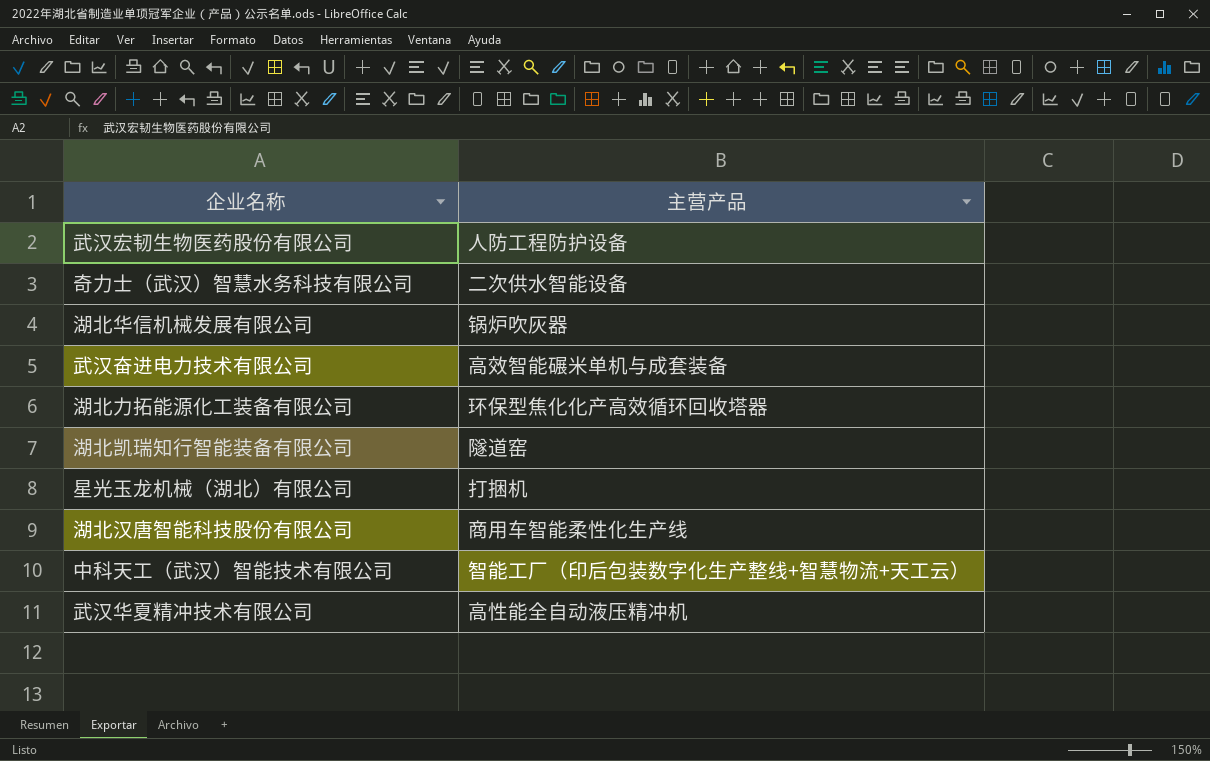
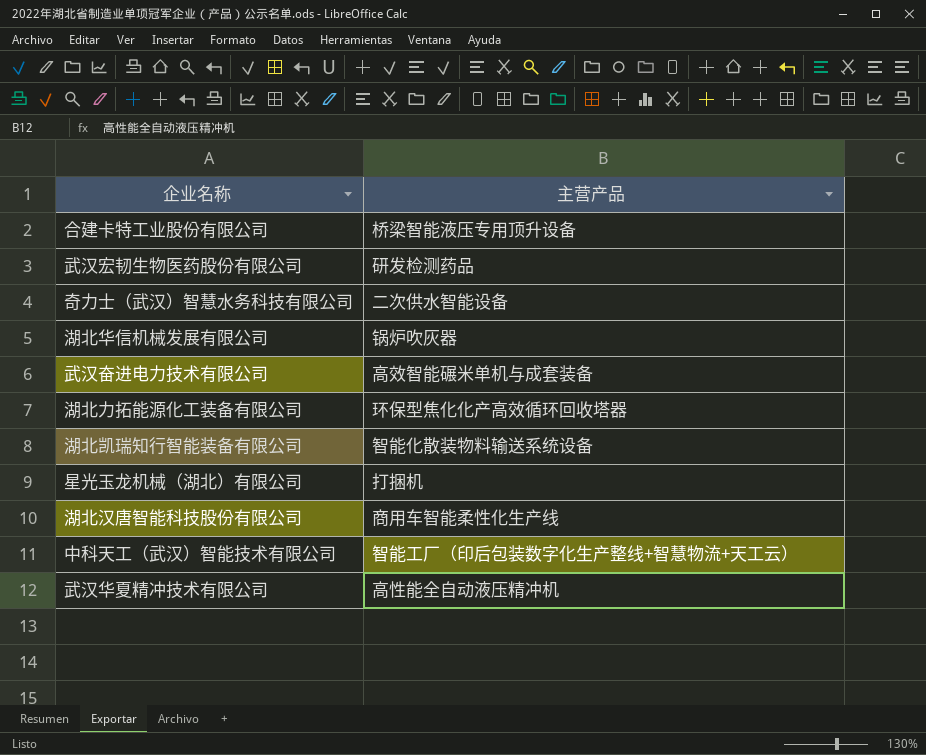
row 合建卡特工业股份有限公司: none -> 桥梁智能液压专用顶升设备
武汉宏韧生物医药股份有限公司 | 主营产品: 人防工程防护设备 -> 研发检测药品
湖北凯瑞知行智能装备有限公司 | 主营产品: 隧道窑 -> 智能化散装物料输送系统设备

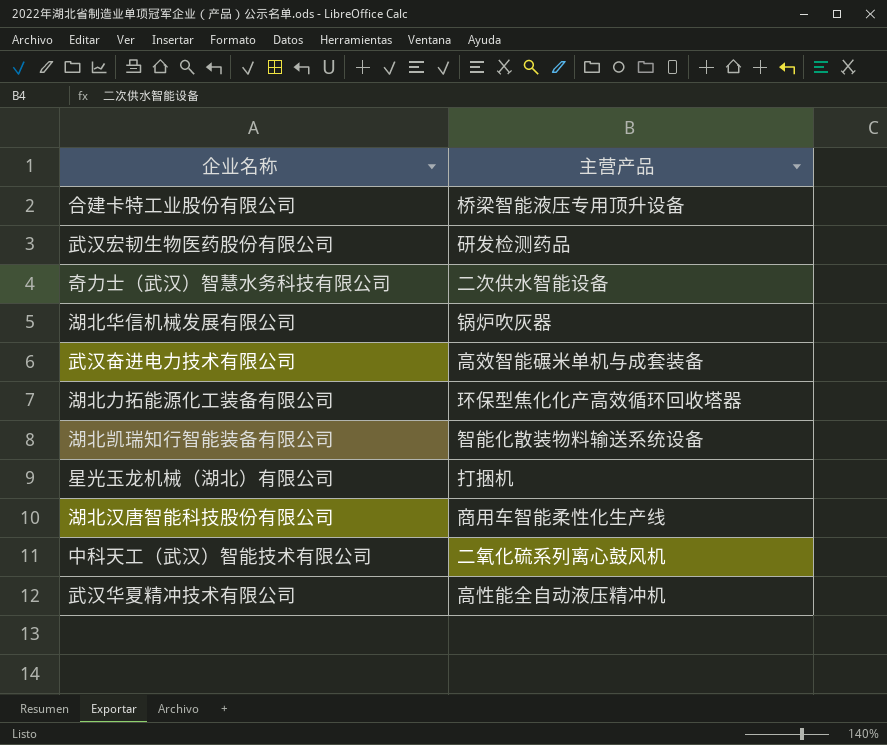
中科天工（武汉）智能技术有限公司 | 主营产品: 智能工厂（印后包装数字化生产整线+智慧物流+天工云） -> 二氧化硫系列离心鼓风机

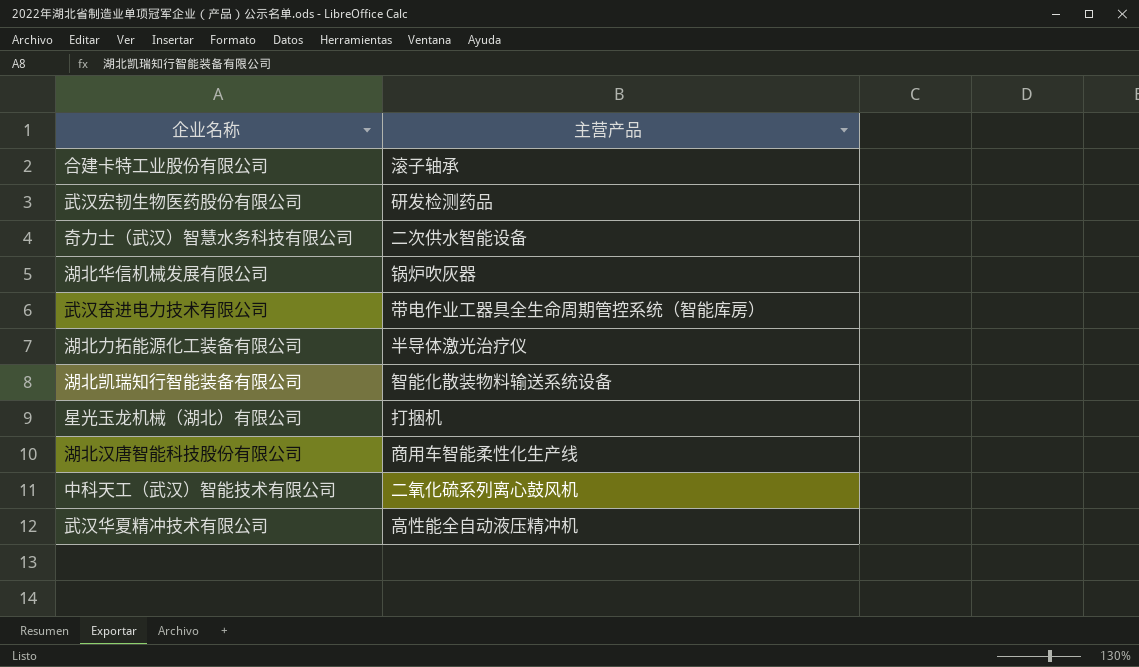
合建卡特工业股份有限公司 | 主营产品: 桥梁智能液压专用顶升设备 -> 滚子轴承
武汉奋进电力技术有限公司 | 主营产品: 高效智能碾米单机与成套装备 -> 带电作业工器具全生命周期管控系统（智能库房）
湖北力拓能源化工装备有限公司 | 主营产品: 环保型焦化化产高效循环回收塔器 -> 半导体激光治疗仪

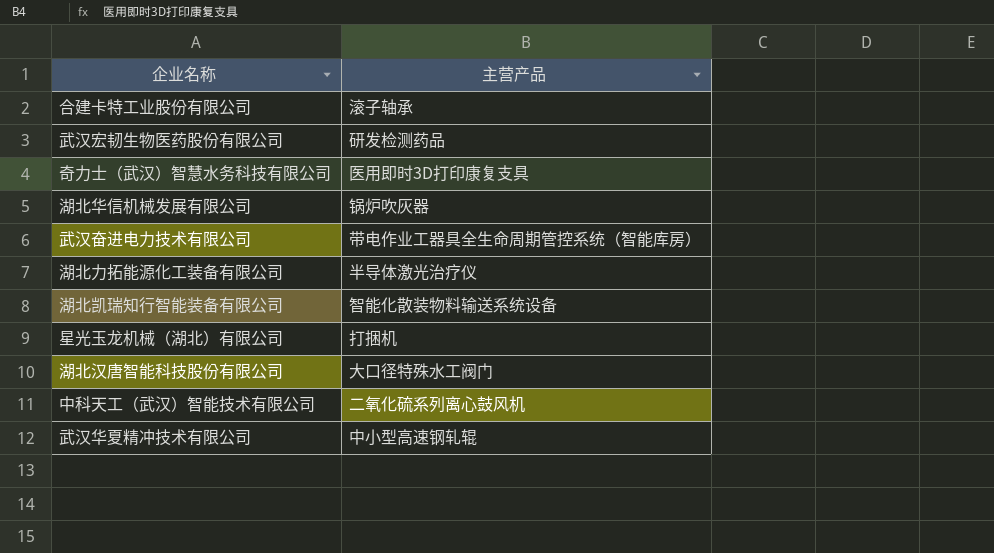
奇力士（武汉）智慧水务科技有限公司 | 主营产品: 二次供水智能设备 -> 医用即时3D打印康复支具
湖北汉唐智能科技股份有限公司 | 主营产品: 商用车智能柔性化生产线 -> 大口径特殊水工阀门
武汉华夏精冲技术有限公司 | 主营产品: 高性能全自动液压精冲机 -> 中小型高速钢轧辊

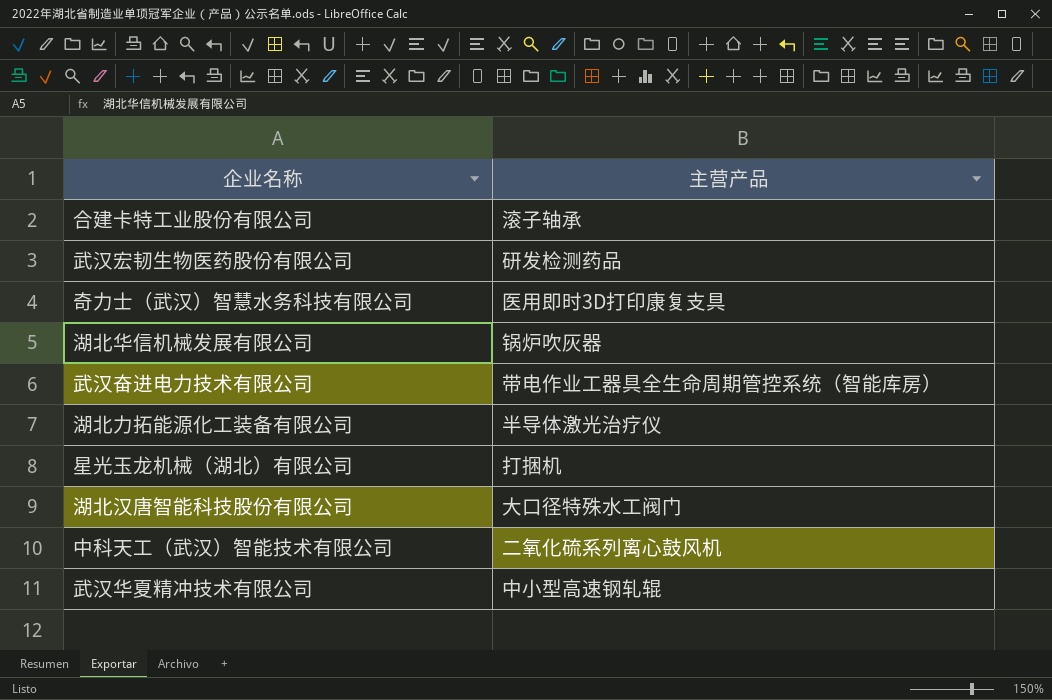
row 湖北凯瑞知行智能装备有限公司: 智能化散装物料输送系统设备 -> none

